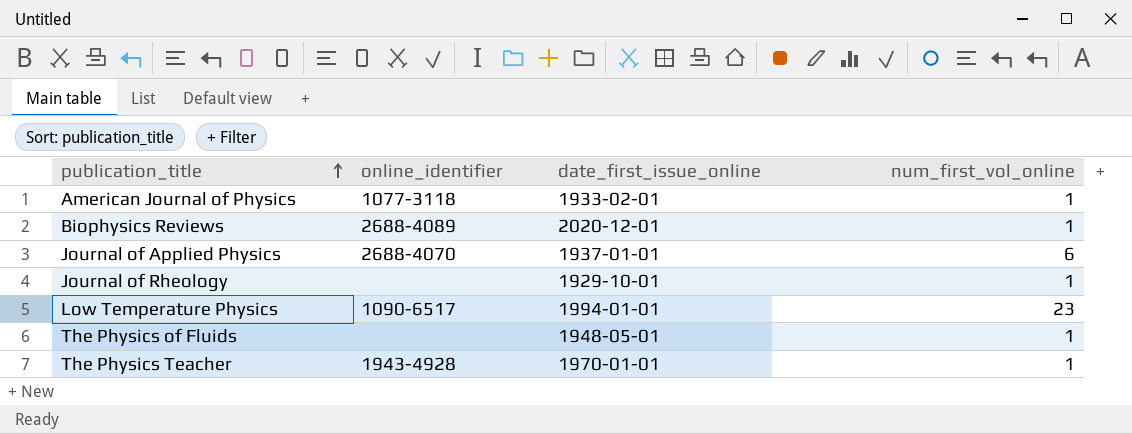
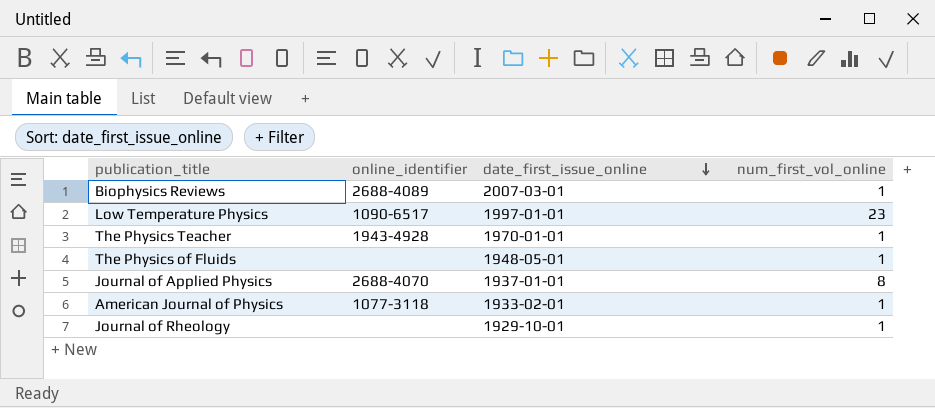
row order: publication_title ascending -> date_first_issue_online descending
Biophysics Reviews | date_first_issue_online: 2020-12-01 -> 2007-03-01
Low Temperature Physics | date_first_issue_online: 1994-01-01 -> 1997-01-01
Journal of Applied Physics | num_first_vol_online: 6 -> 8

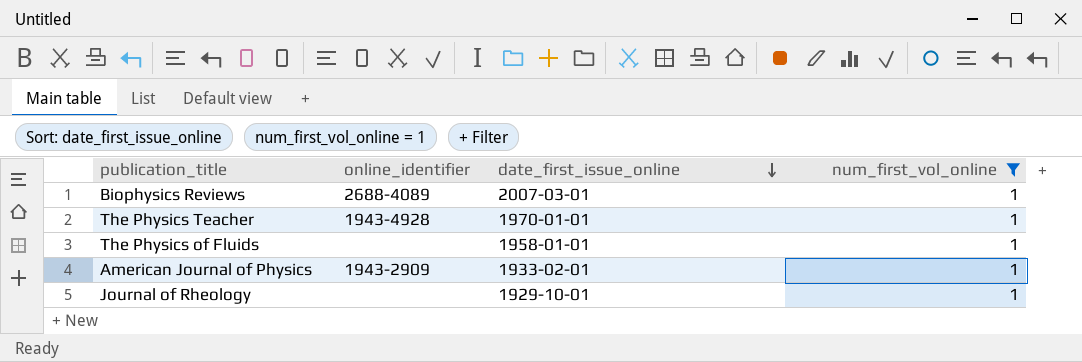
filter: none -> num_first_vol_online = 1
The Physics of Fluids | date_first_issue_online: 1948-05-01 -> 1958-01-01
American Journal of Physics | online_identifier: 1077-3118 -> 1943-2909

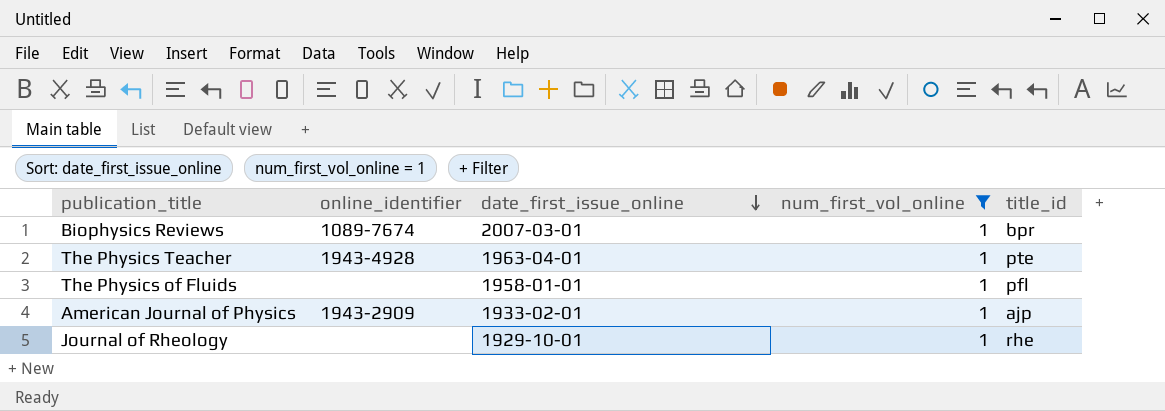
column title_id | position: none -> 5
Biophysics Reviews | online_identifier: 2688-4089 -> 1089-7674
The Physics Teacher | date_first_issue_online: 1970-01-01 -> 1963-04-01

